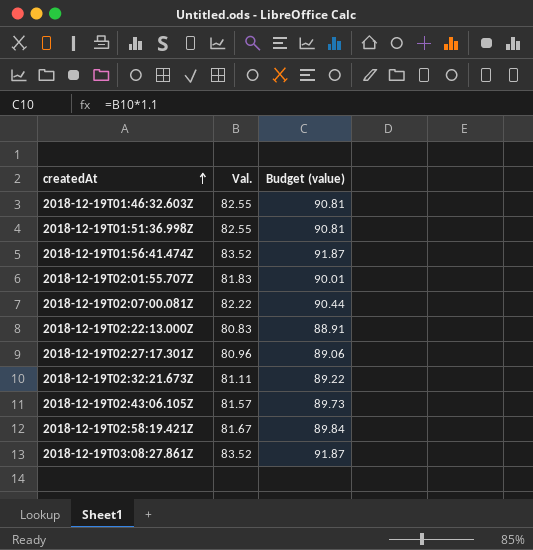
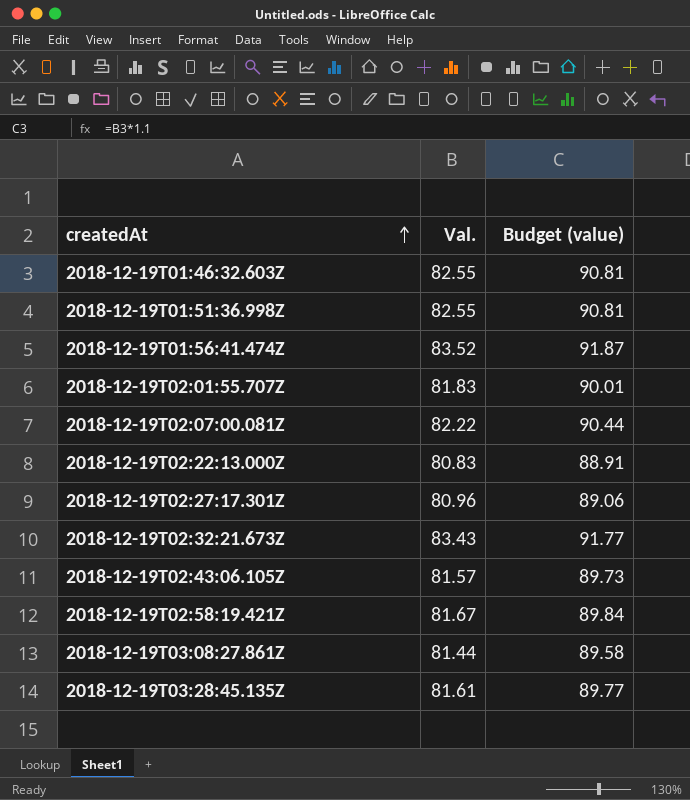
2018-12-19T02:32:21.673Z | Val.: 81.11 -> 83.43
2018-12-19T02:32:21.673Z | Budget (value): 89.22 -> 91.77
2018-12-19T03:08:27.861Z | Val.: 83.52 -> 81.44
2018-12-19T03:08:27.861Z | Budget (value): 91.87 -> 89.58
row 2018-12-19T03:28:45.135Z: none -> 81.61 | 89.77

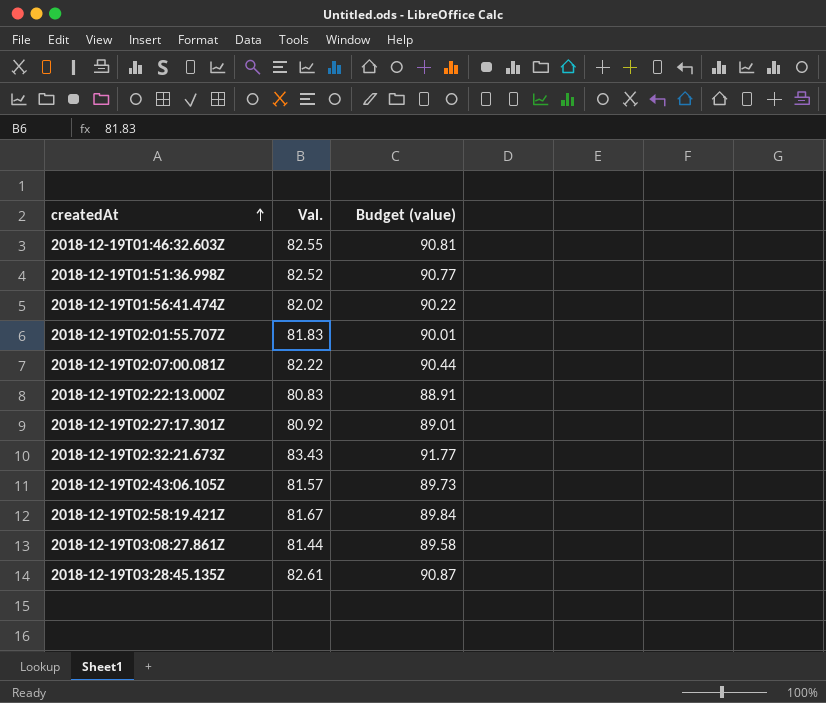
2018-12-19T01:51:36.998Z | Val.: 82.55 -> 82.52
2018-12-19T01:51:36.998Z | Budget (value): 90.81 -> 90.77
2018-12-19T01:56:41.474Z | Val.: 83.52 -> 82.02
2018-12-19T01:56:41.474Z | Budget (value): 91.87 -> 90.22
2018-12-19T02:27:17.301Z | Val.: 80.96 -> 80.92
2018-12-19T02:27:17.301Z | Budget (value): 89.06 -> 89.01
2018-12-19T03:28:45.135Z | Val.: 81.61 -> 82.61
2018-12-19T03:28:45.135Z | Budget (value): 89.77 -> 90.87

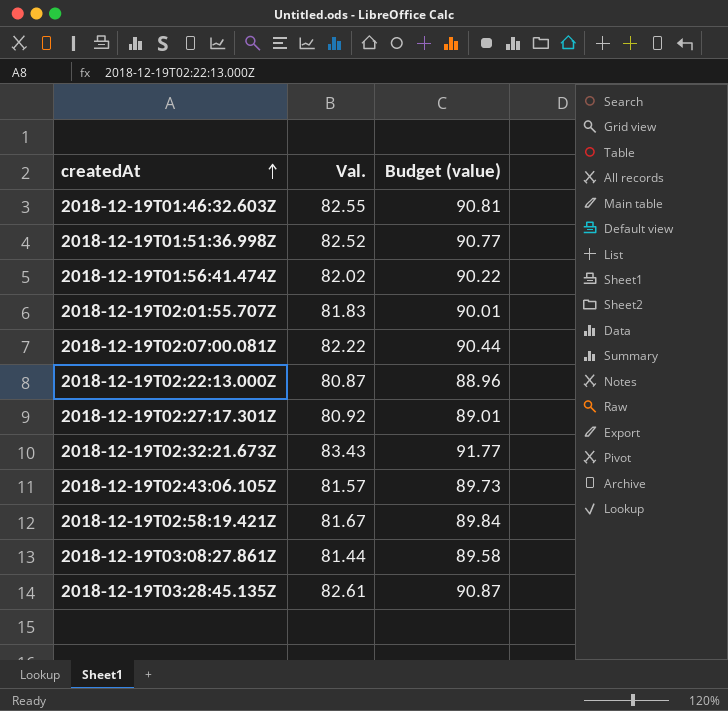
2018-12-19T02:22:13.000Z | Val.: 80.83 -> 80.87
2018-12-19T02:22:13.000Z | Budget (value): 88.91 -> 88.96

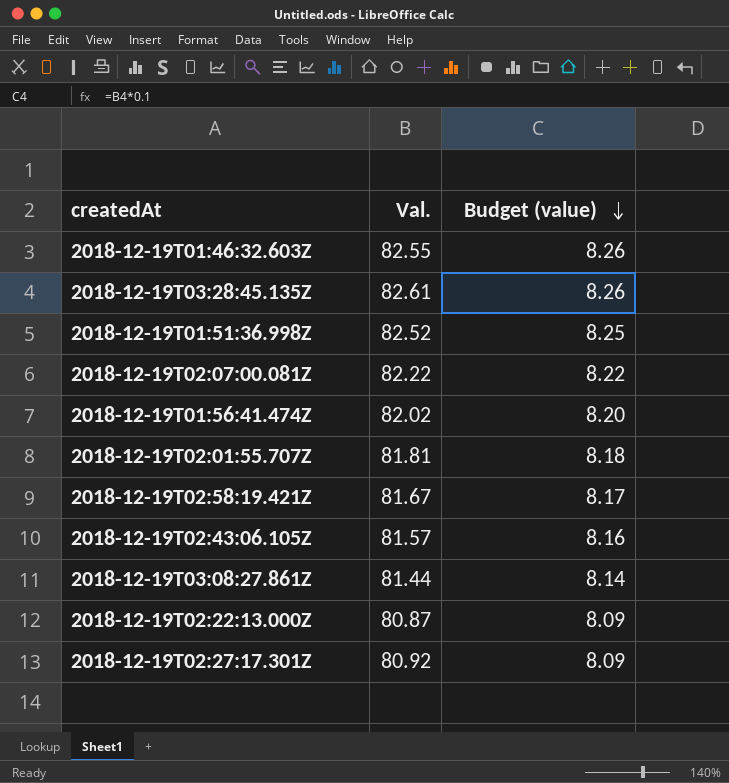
row order: createdAt ascending -> Budget (value) descending
column Budget (value) | formula: [Val.] * 1.1 -> [Val.] * 0.1
row 2018-12-19T02:32:21.673Z: 83.43 | 91.77 -> none
2018-12-19T02:01:55.707Z | Val.: 81.83 -> 81.81

